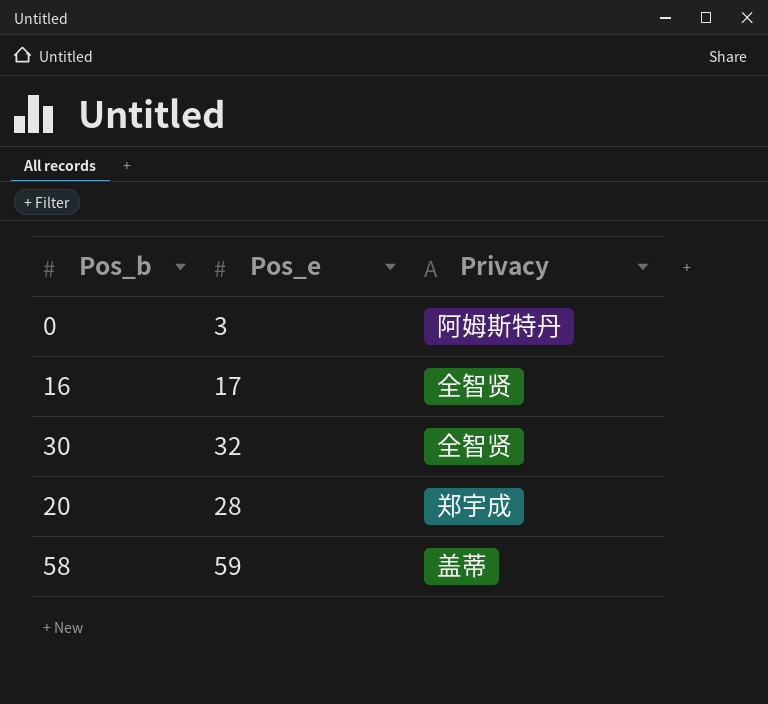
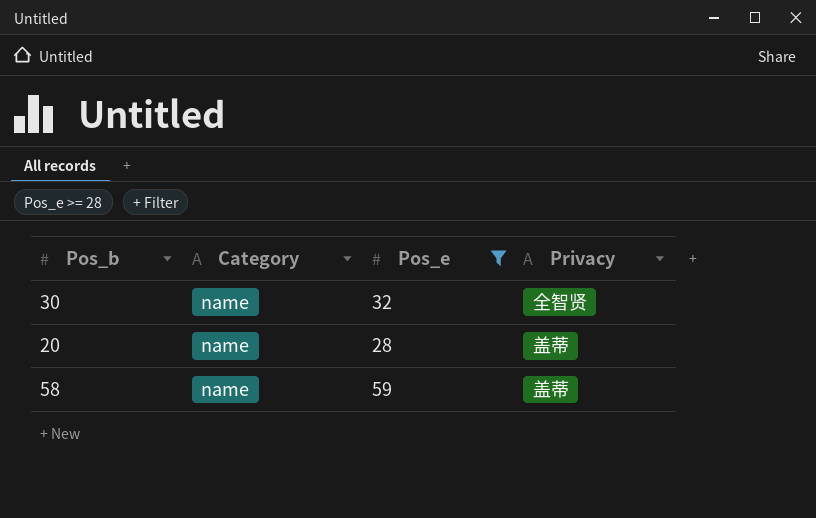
filter: none -> Pos_e >= 28
column Category | position: none -> 2
20 | Privacy: 郑宇成 -> 盖蒂

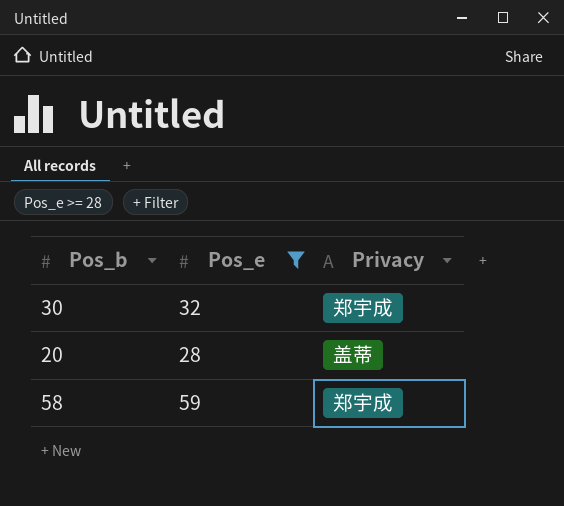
column Category | position: 2 -> none
30 | Privacy: 全智贤 -> 郑宇成
58 | Privacy: 盖蒂 -> 郑宇成

